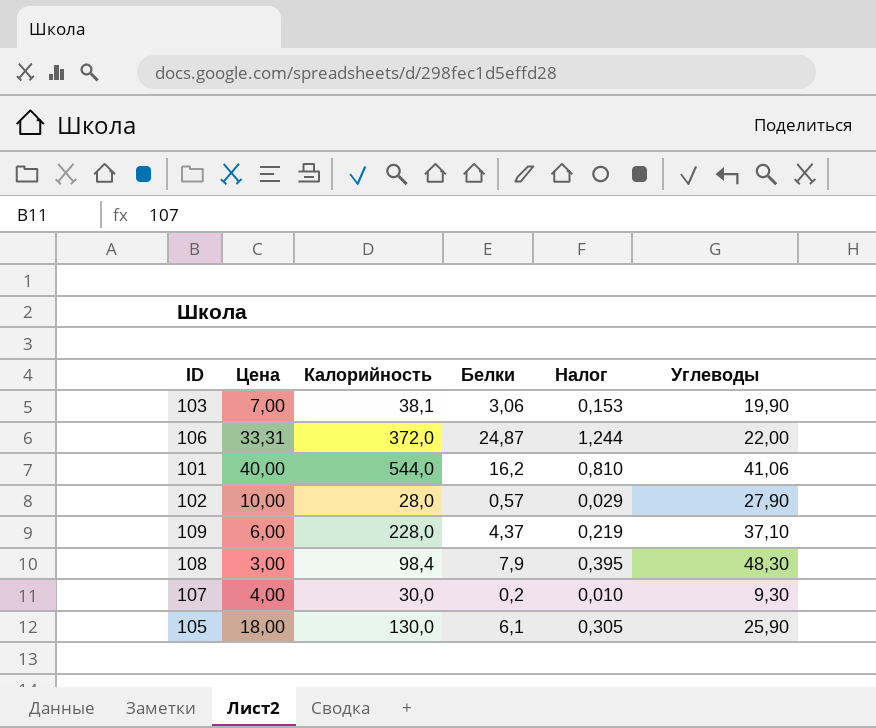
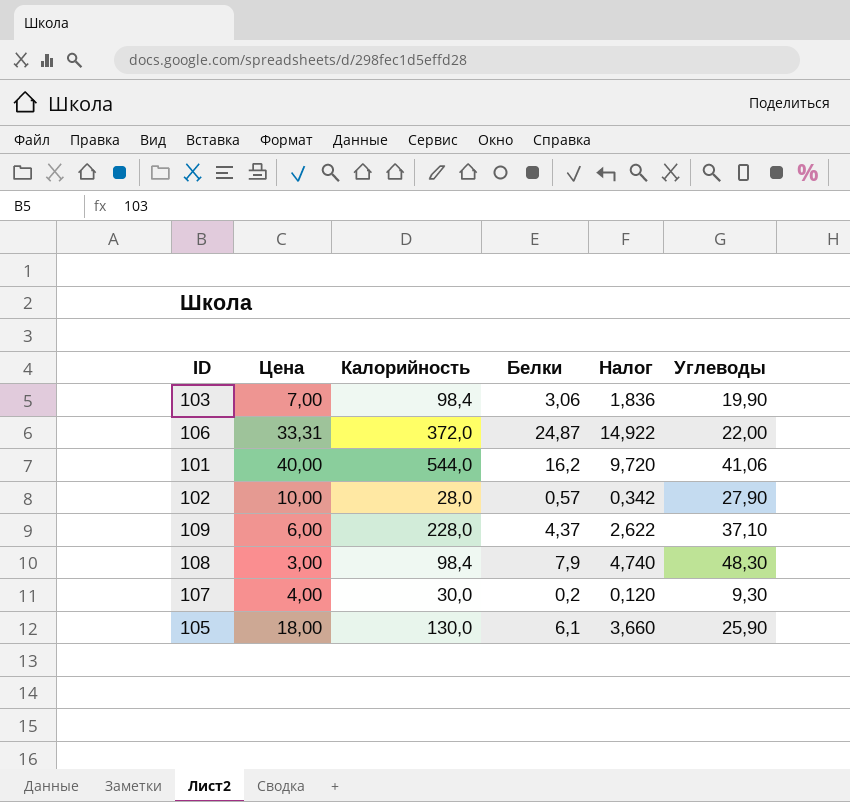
column Налог | formula: [Белки] * 0,05 -> [Белки] * 0,6
103 | Калорийность: 38,1 -> 98,4

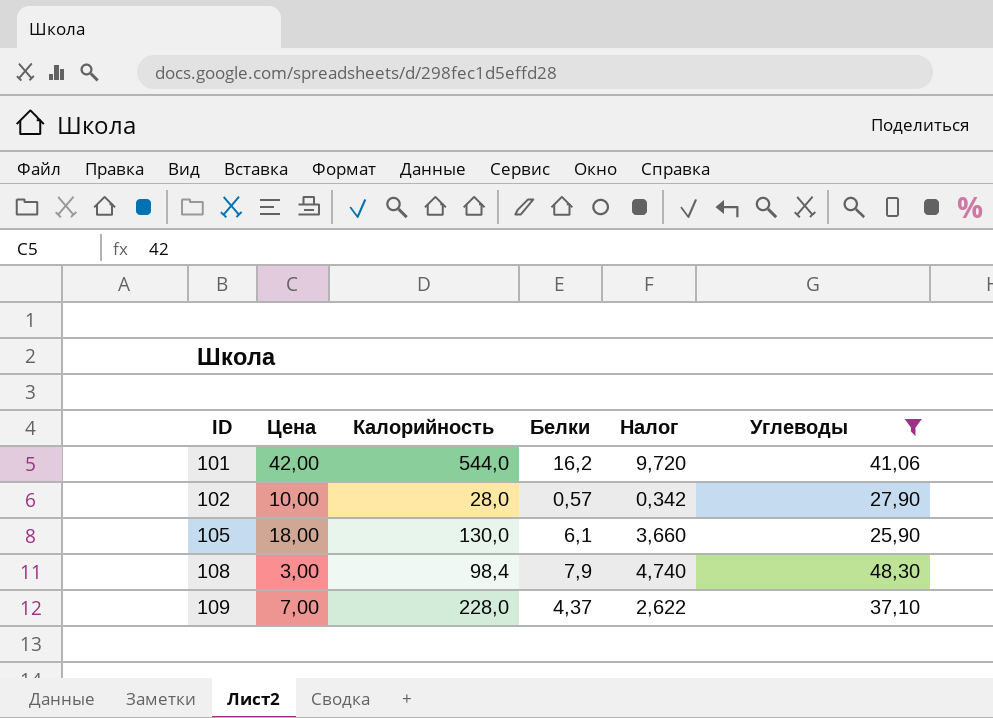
filter: none -> Углеводы >= 25,90
row order: none -> ID ascending
101 | Цена: 40,00 -> 42,00
109 | Цена: 6,00 -> 7,00

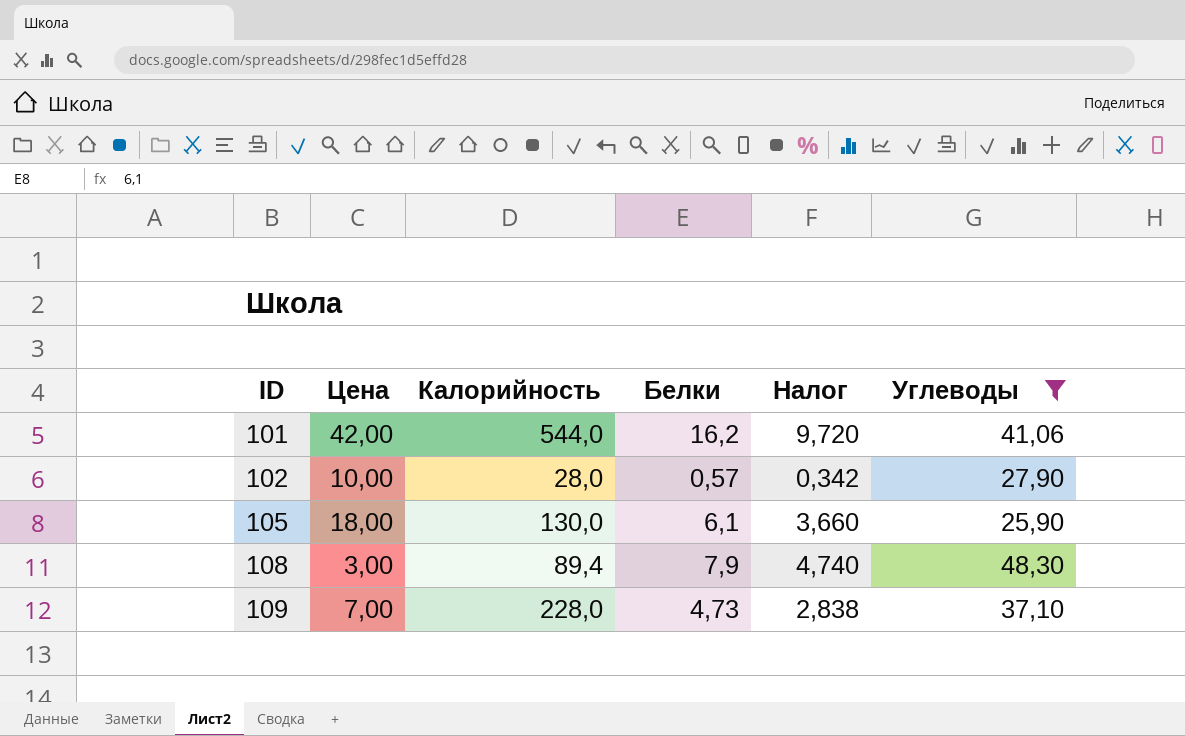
108 | Калорийность: 98,4 -> 89,4
109 | Белки: 4,37 -> 4,73
109 | Налог: 2,622 -> 2,838

